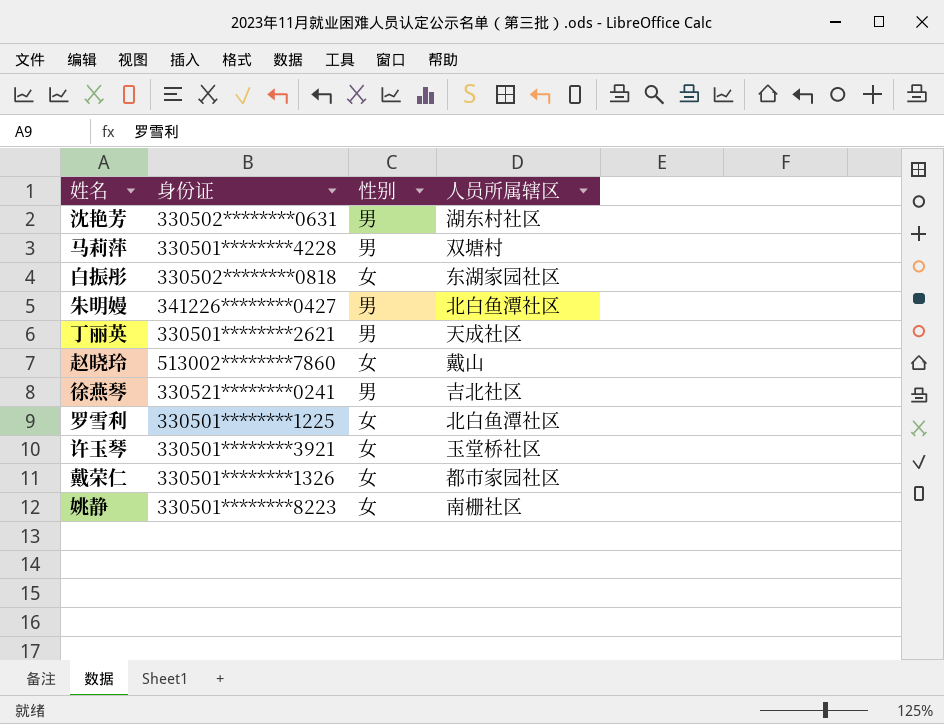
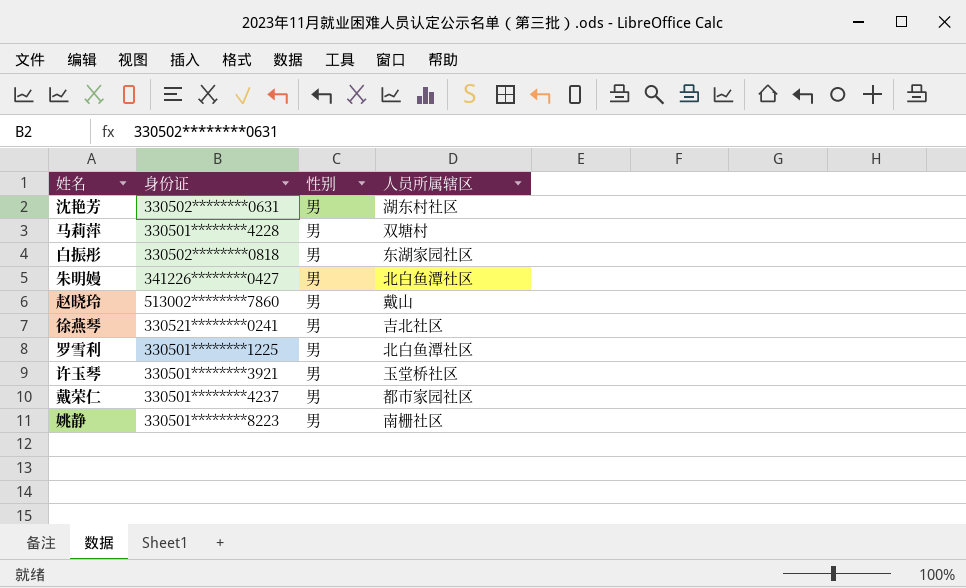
row 丁丽英: 330501********2621 | 男 | 天成社区 -> none
白振彤 | 性别: 女 -> 男
赵晓玲 | 性别: 女 -> 男
罗雪利 | 性别: 女 -> 男
许玉琴 | 性别: 女 -> 男
戴荣仁 | 身份证: 330501********1326 -> 330501********4237
戴荣仁 | 性别: 女 -> 男
姚静 | 性别: 女 -> 男

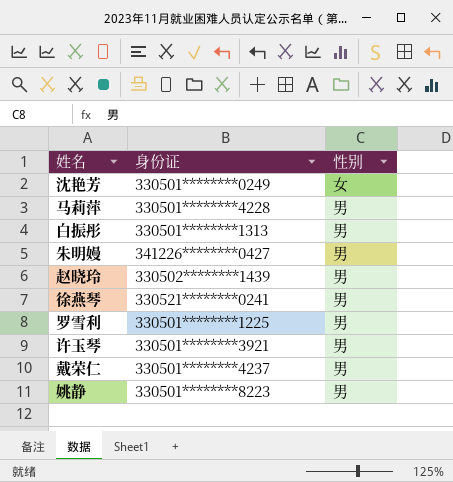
column 人员所属辖区 | position: 4 -> none
沈艳芳 | 身份证: 330502********0631 -> 330501********0249
沈艳芳 | 性别: 男 -> 女
白振彤 | 身份证: 330502********0818 -> 330501********1313
赵晓玲 | 身份证: 513002********7860 -> 330502********1439

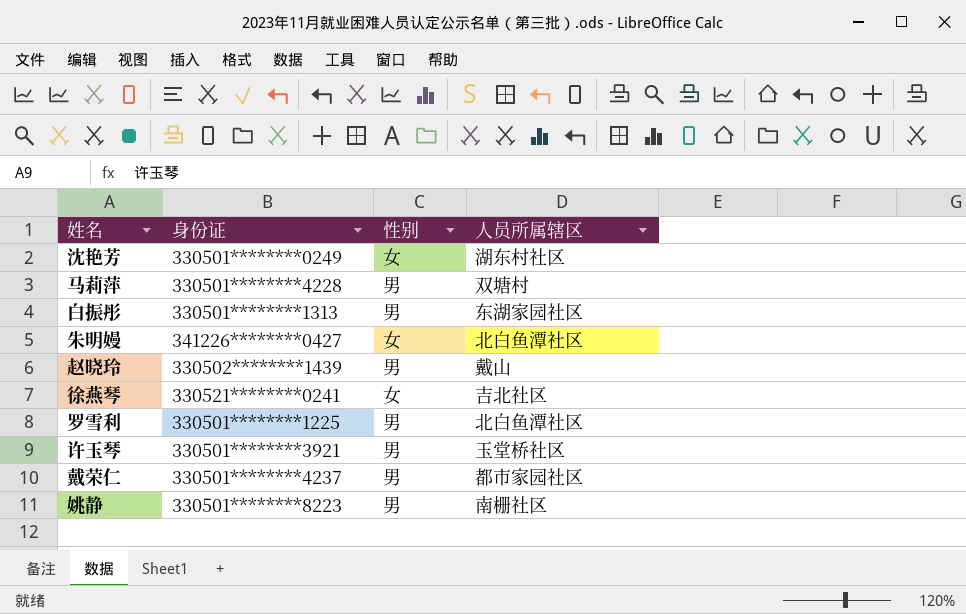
column 人员所属辖区 | position: none -> 4
朱明嫚 | 性别: 男 -> 女
徐燕琴 | 性别: 男 -> 女

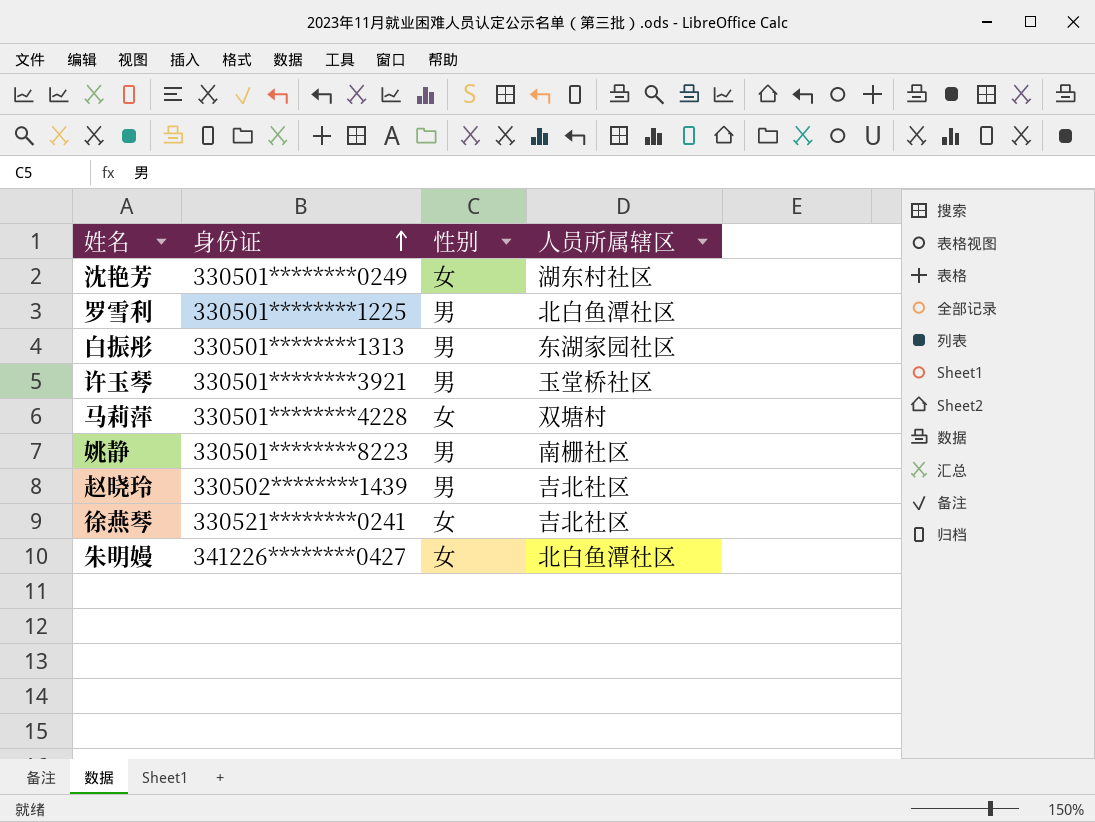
row order: none -> 身份证 ascending
row 戴荣仁: 330501********4237 | 男 | 都市家园社区 -> none
马莉萍 | 性别: 男 -> 女
赵晓玲 | 人员所属辖区: 戴山 -> 吉北社区

